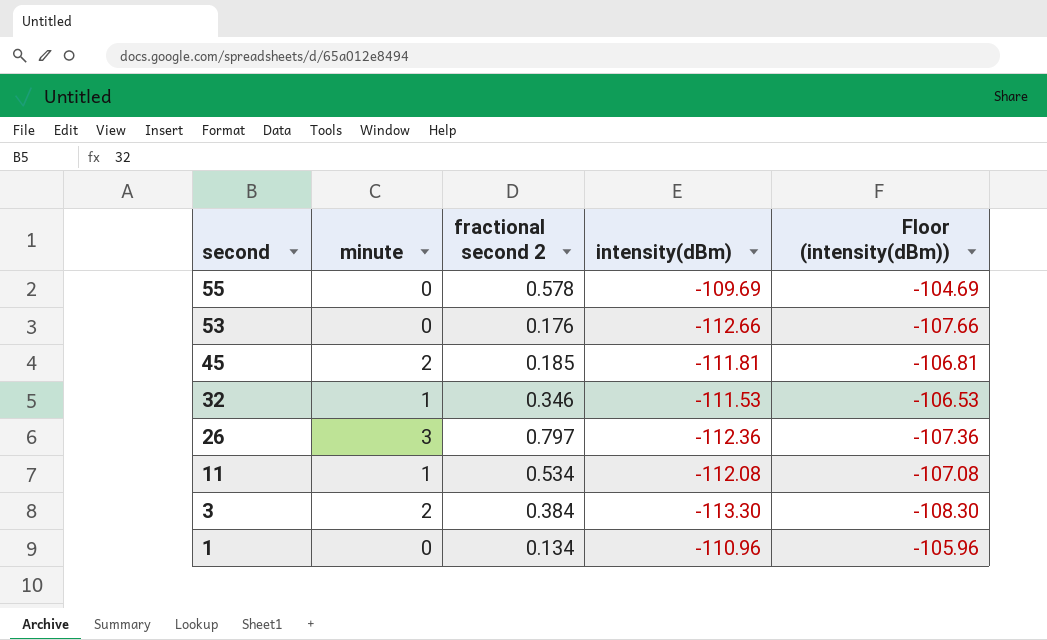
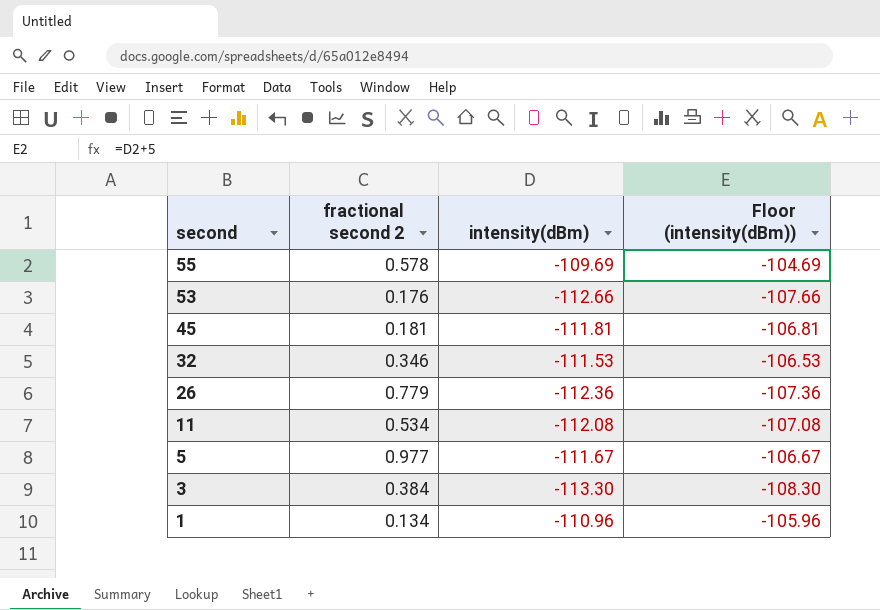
column minute | position: 2 -> none
45 | fractional second 2: 0.185 -> 0.181
26 | fractional second 2: 0.797 -> 0.779
row 5: none -> 0.977 | -111.67 | -106.67

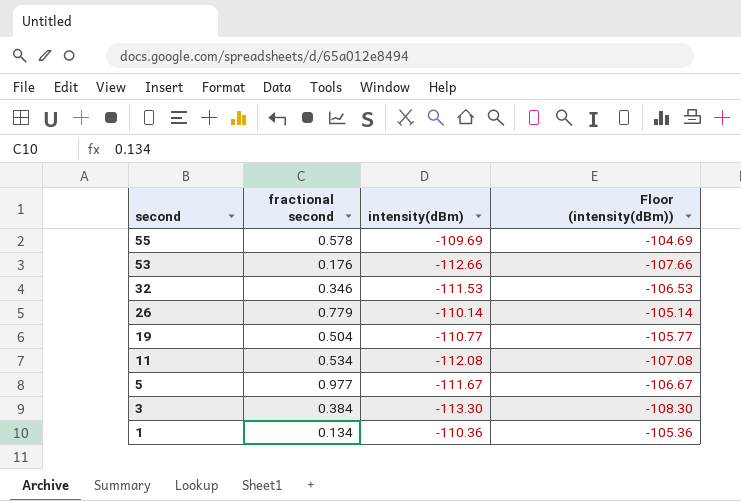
column name: fractional second 2 -> fractional second
row 45: 0.181 | -111.81 | -106.81 -> none
26 | intensity(dBm): -112.36 -> -110.14
26 | Floor (intensity(dBm)): -107.36 -> -105.14
row 19: none -> 0.504 | -110.77 | -105.77
1 | intensity(dBm): -110.96 -> -110.36
1 | Floor (intensity(dBm)): -105.96 -> -105.36

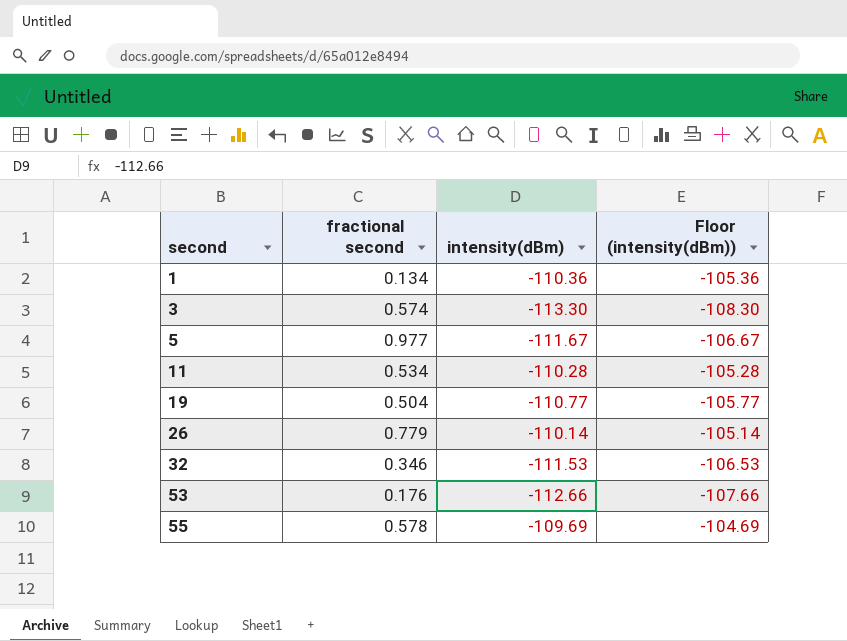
row order: second descending -> second ascending
3 | fractional second: 0.384 -> 0.574
11 | intensity(dBm): -112.08 -> -110.28
11 | Floor (intensity(dBm)): -107.08 -> -105.28

